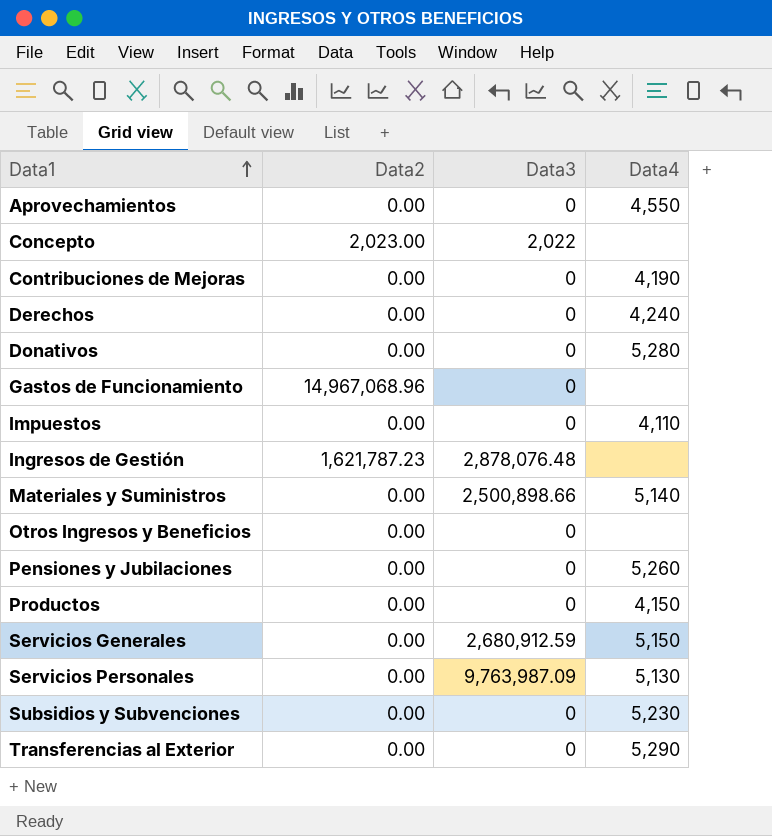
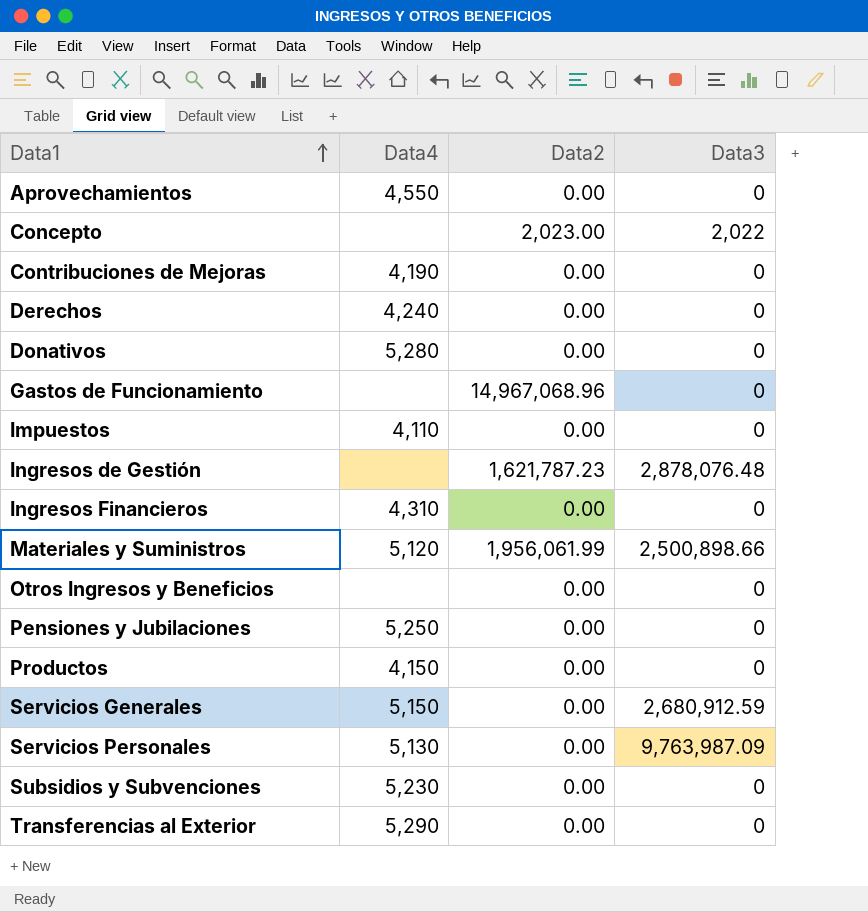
column Data4 | position: 4 -> 2
row Ingresos Financieros: none -> 4,310 | 0.00 | 0
Materiales y Suministros | Data4: 5,140 -> 5,120
Materiales y Suministros | Data2: 0.00 -> 1,956,061.99
Pensiones y Jubilaciones | Data4: 5,260 -> 5,250

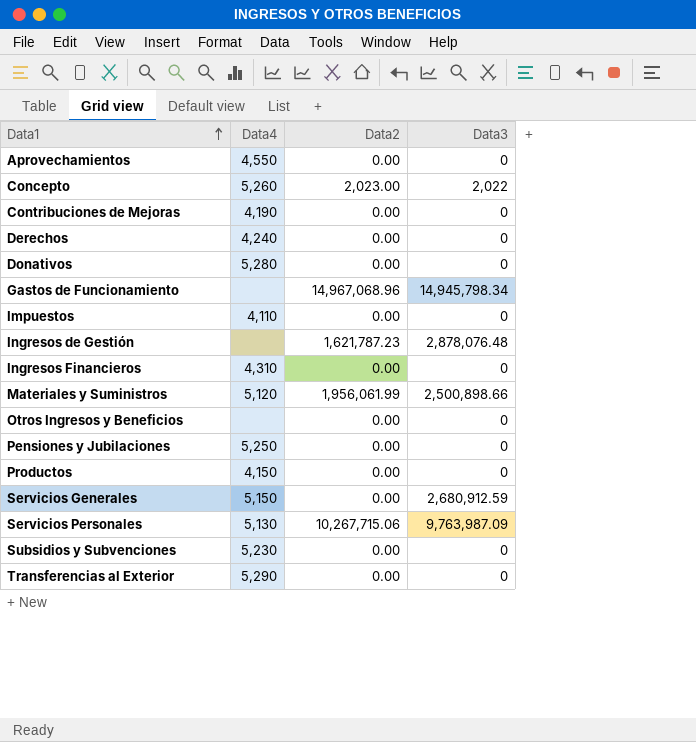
Concepto | Data4: none -> 5,260
Gastos de Funcionamiento | Data3: 0 -> 14,945,798.34
Servicios Personales | Data2: 0.00 -> 10,267,715.06

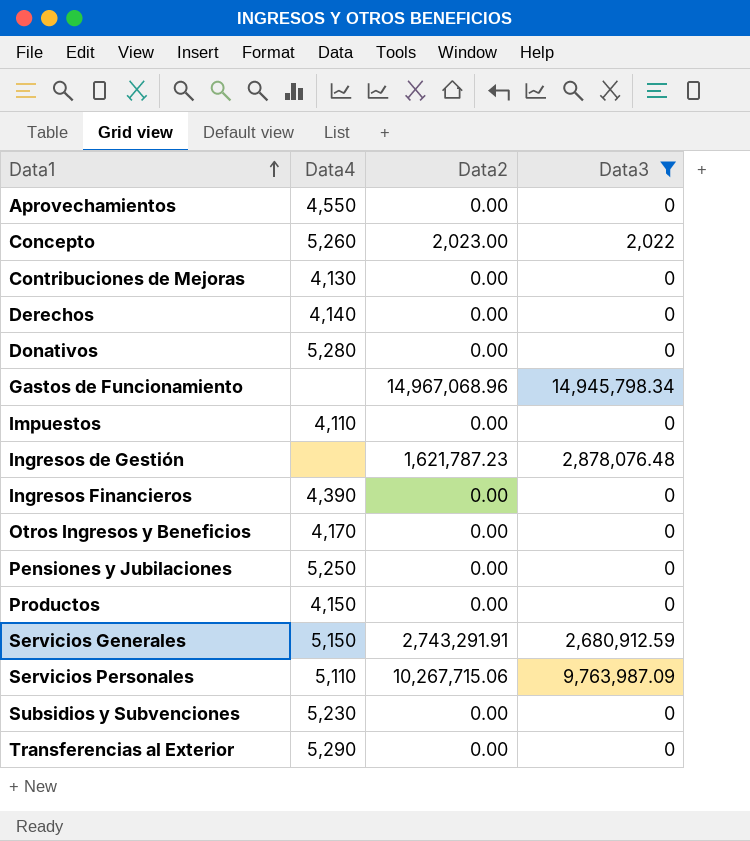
filter: none -> Data3 != 2,500,898.66
Contribuciones de Mejoras | Data4: 4,190 -> 4,130
Derechos | Data4: 4,240 -> 4,140
Ingresos Financieros | Data4: 4,310 -> 4,390
Otros Ingresos y Beneficios | Data4: none -> 4,170
Servicios Generales | Data2: 0.00 -> 2,743,291.91
Servicios Personales | Data4: 5,130 -> 5,110

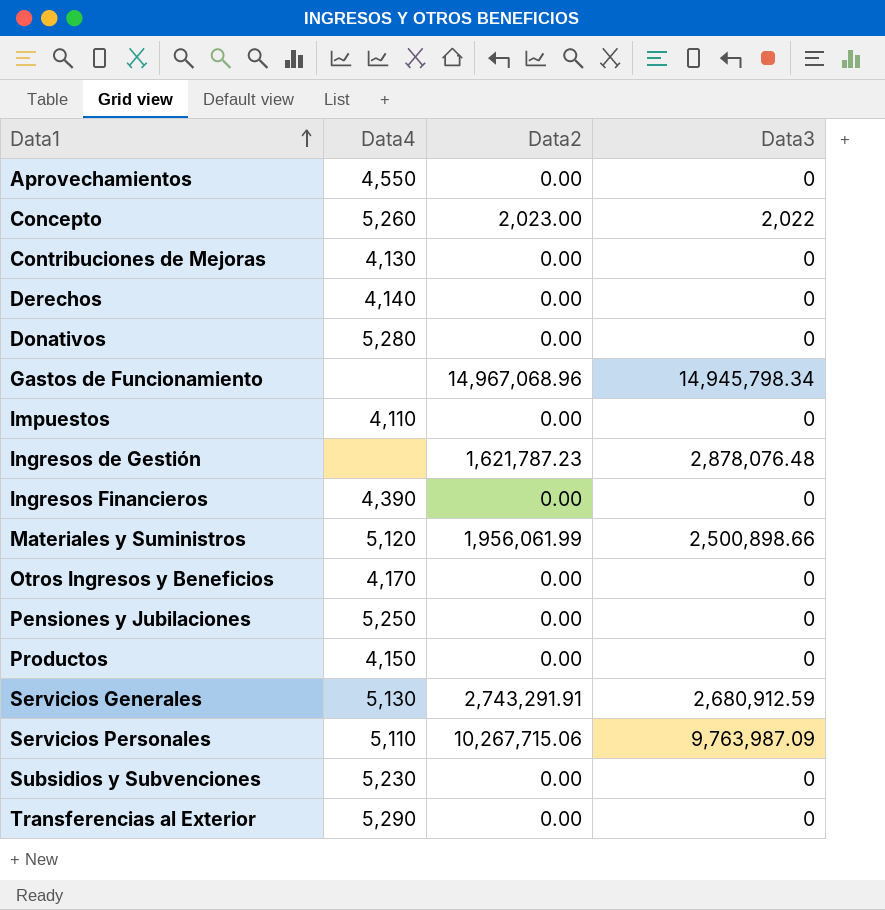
filter: Data3 != 2,500,898.66 -> none
Servicios Generales | Data4: 5,150 -> 5,130

